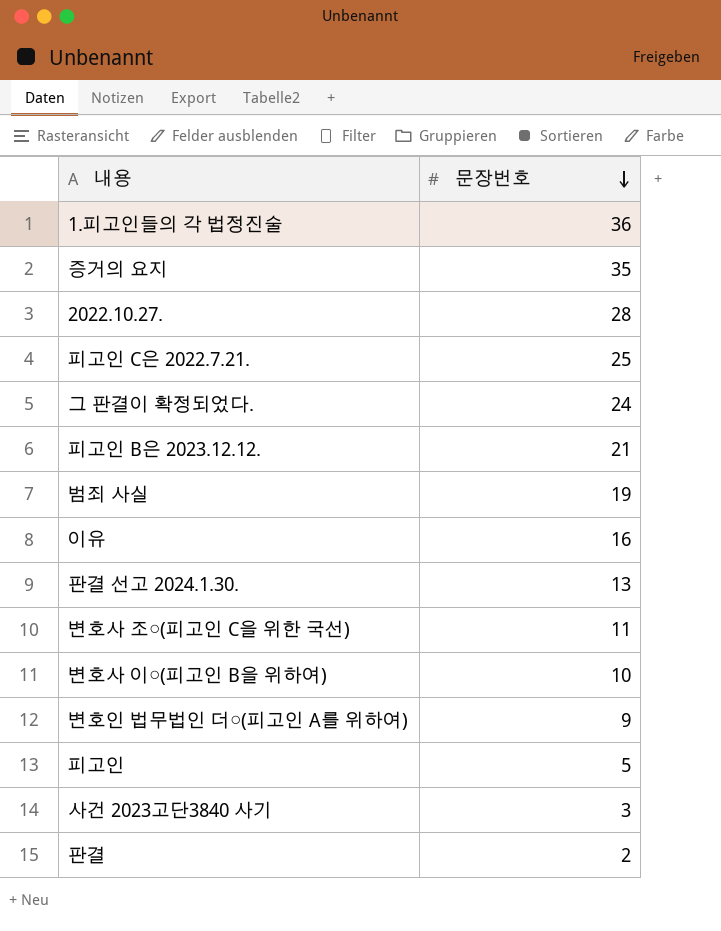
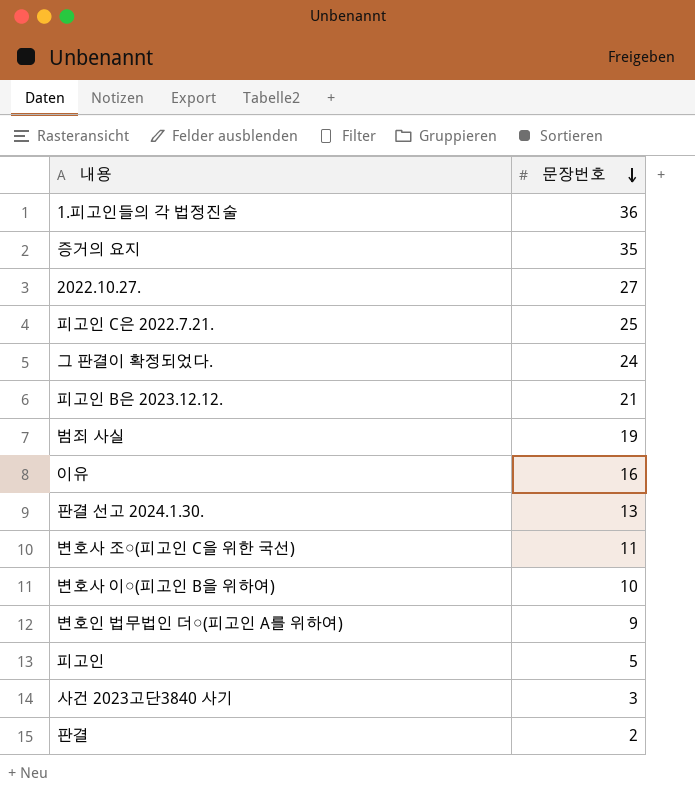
2022.10.27. | 문장번호: 28 -> 27

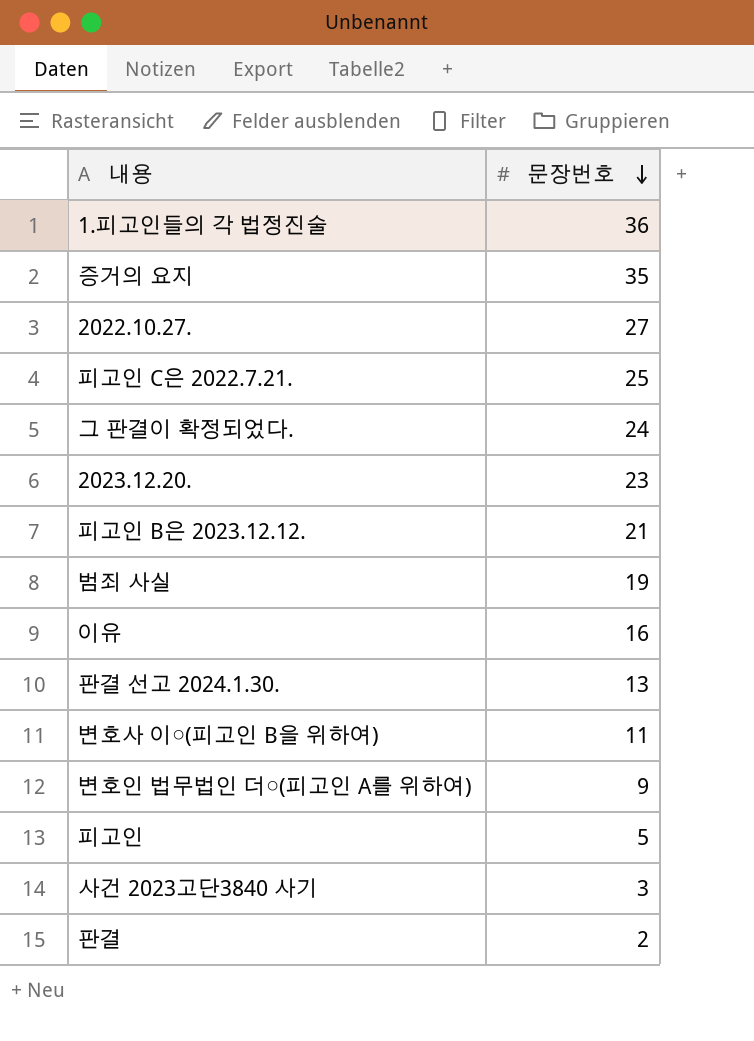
row 변호사 조○(피고인 C을 위한 국선): 11 -> none
row 2023.12.20.: none -> 23
변호사 이○(피고인 B을 위하여) | 문장번호: 10 -> 11

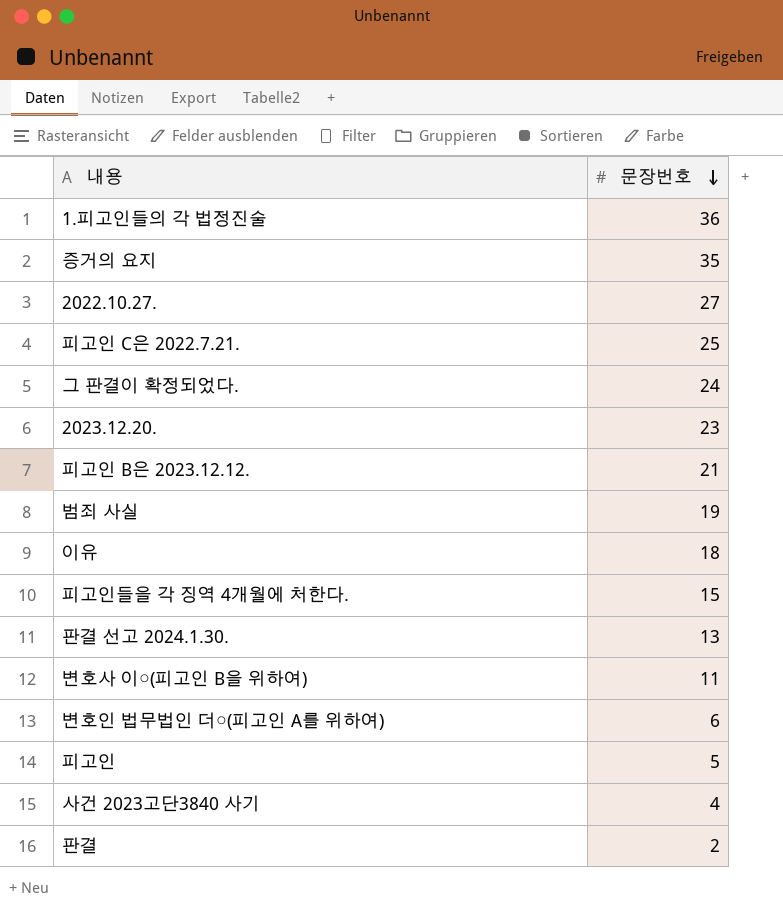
이유 | 문장번호: 16 -> 18
row 피고인들을 각 징역 4개월에 처한다.: none -> 15
변호인 법무법인 더○(피고인 A를 위하여) | 문장번호: 9 -> 6
사건 2023고단3840 사기 | 문장번호: 3 -> 4

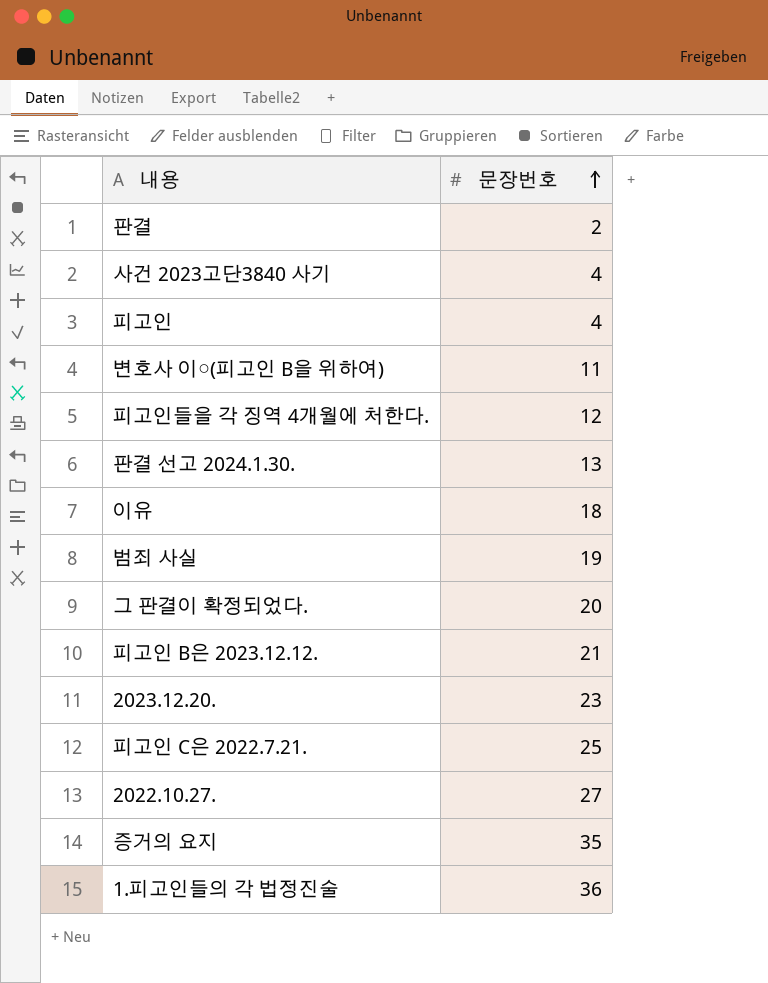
row order: 문장번호 descending -> 문장번호 ascending
row 변호인 법무법인 더○(피고인 A를 위하여): 6 -> none
피고인 | 문장번호: 5 -> 4
피고인들을 각 징역 4개월에 처한다. | 문장번호: 15 -> 12
그 판결이 확정되었다. | 문장번호: 24 -> 20

